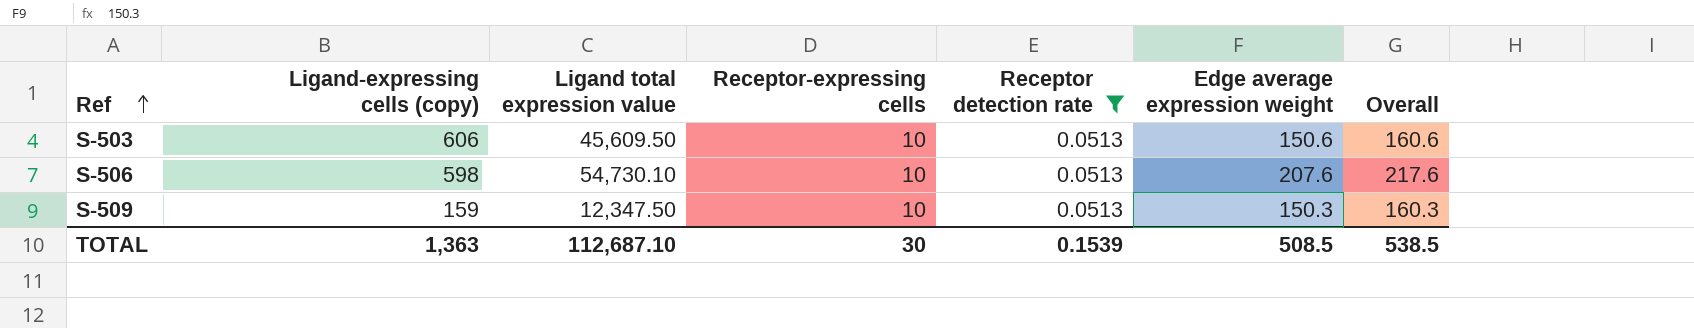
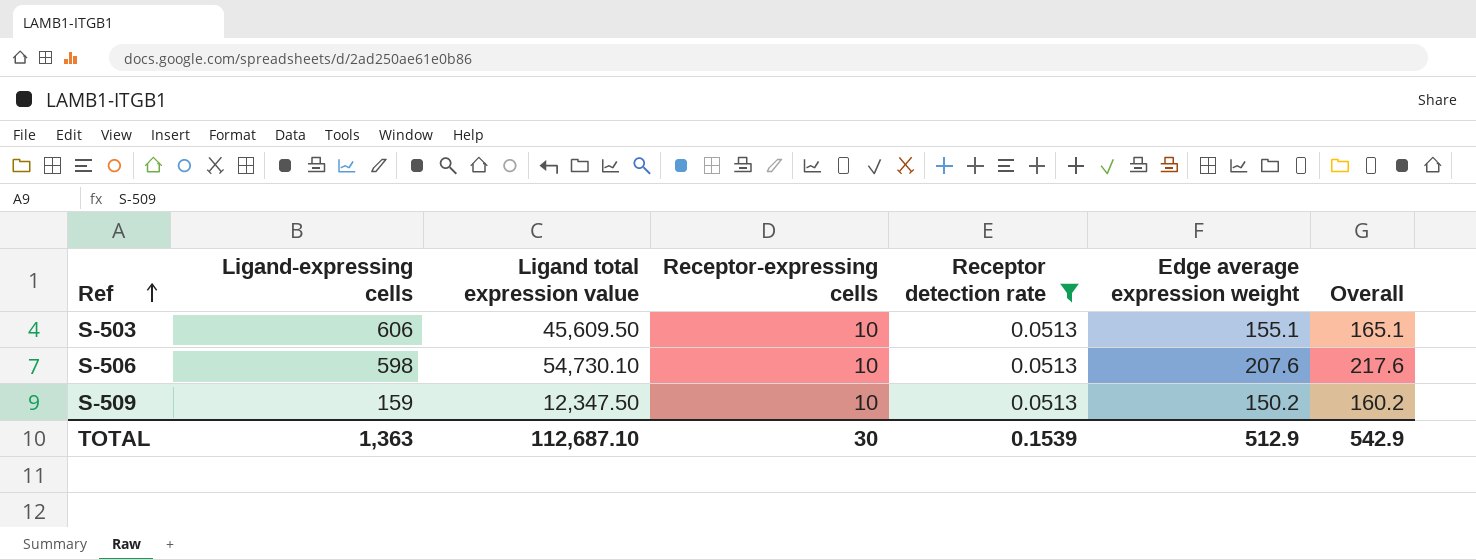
column name: Ligand-expressing cells (copy) -> Ligand-expressing cells
S-503 | Edge average expression weight: 150.6 -> 155.1
S-503 | Overall: 160.6 -> 165.1
S-509 | Edge average expression weight: 150.3 -> 150.2
S-509 | Overall: 160.3 -> 160.2
TOTAL | Edge average expression weight: 508.5 -> 512.9
TOTAL | Overall: 538.5 -> 542.9

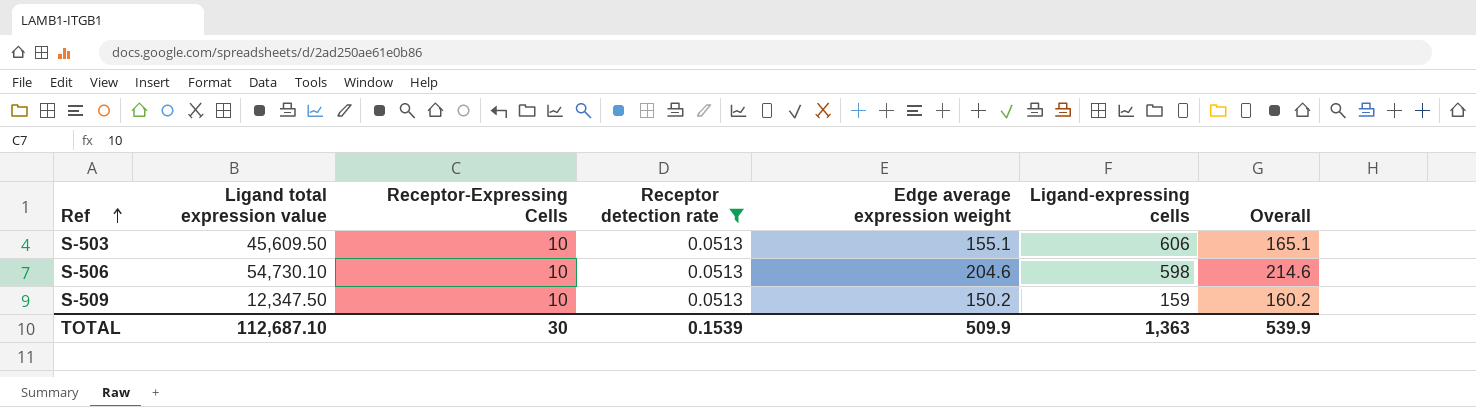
column name: Receptor-expressing cells -> Receptor-Expressing Cells
column Ligand-expressing cells | position: 2 -> 6
S-506 | Edge average expression weight: 207.6 -> 204.6
S-506 | Overall: 217.6 -> 214.6
TOTAL | Edge average expression weight: 512.9 -> 509.9
TOTAL | Overall: 542.9 -> 539.9

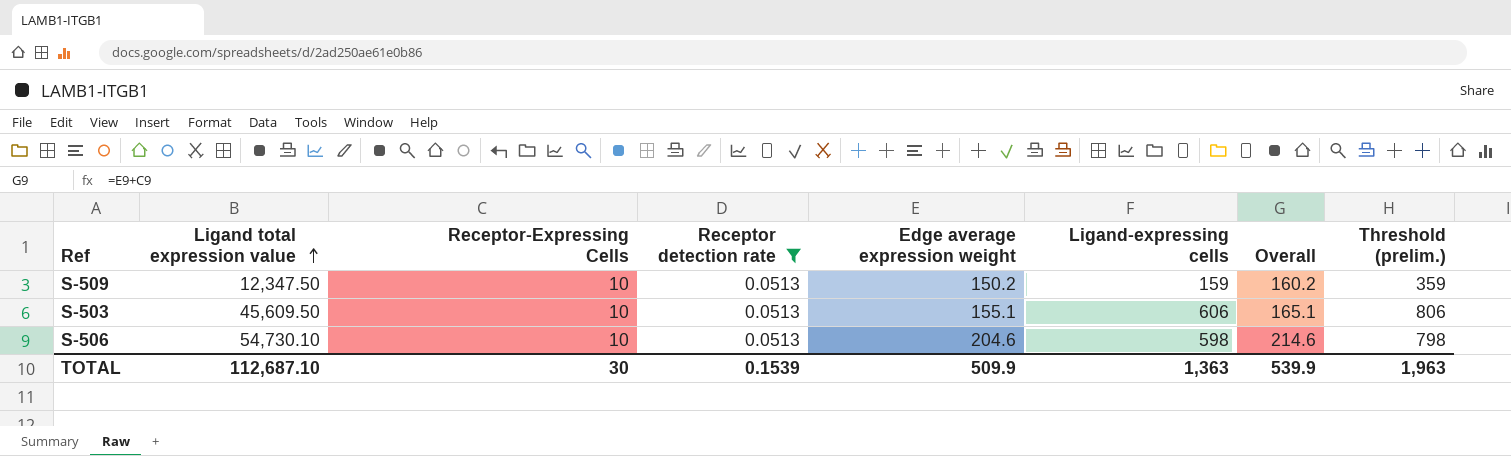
row order: Ref ascending -> Ligand total expression value ascending
column Threshold (prelim.) | formula: none -> [Ligand-expressing cells] + 200

